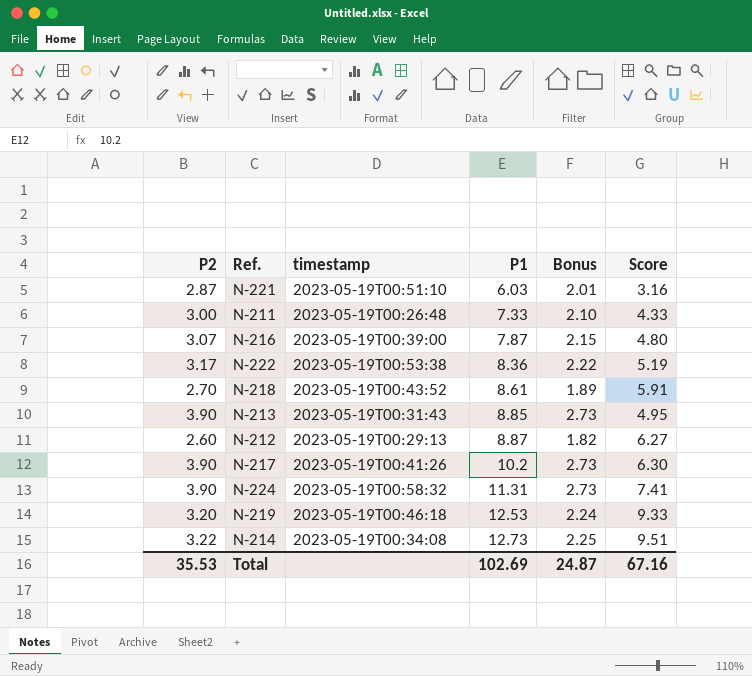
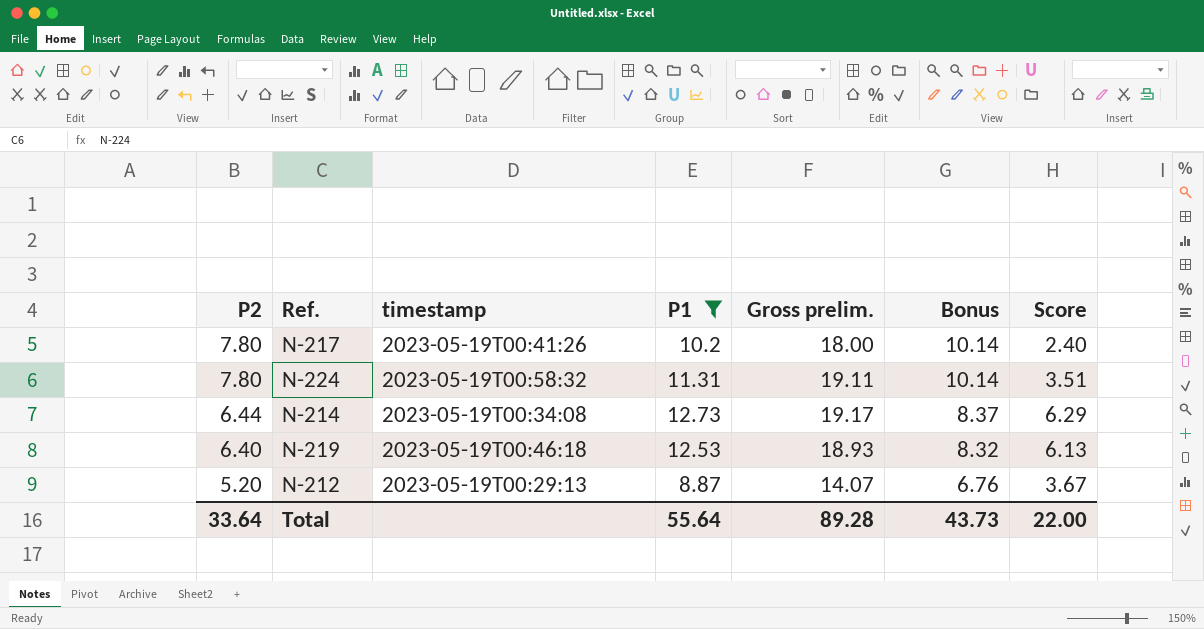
filter: none -> P1 >= 8.87
row order: P1 ascending -> P2 descending
column Gross prelim. | formula: none -> [P2] + [P1]
column Bonus | formula: [P2] * 0.7 -> [P2] * 1.3
N-217 | P2: 3.90 -> 7.80
N-217 | Score: 6.30 -> 2.40
N-224 | P2: 3.90 -> 7.80
N-224 | Score: 7.41 -> 3.51
N-214 | P2: 3.22 -> 6.44
N-214 | Score: 9.51 -> 6.29
N-219 | P2: 3.20 -> 6.40
N-219 | Score: 9.33 -> 6.13
N-212 | P2: 2.60 -> 5.20
N-212 | Score: 6.27 -> 3.67
Total | P2: 35.53 -> 33.64
Total | P1: 102.69 -> 55.64
Total | Bonus: 24.87 -> 43.73
Total | Score: 67.16 -> 22.00

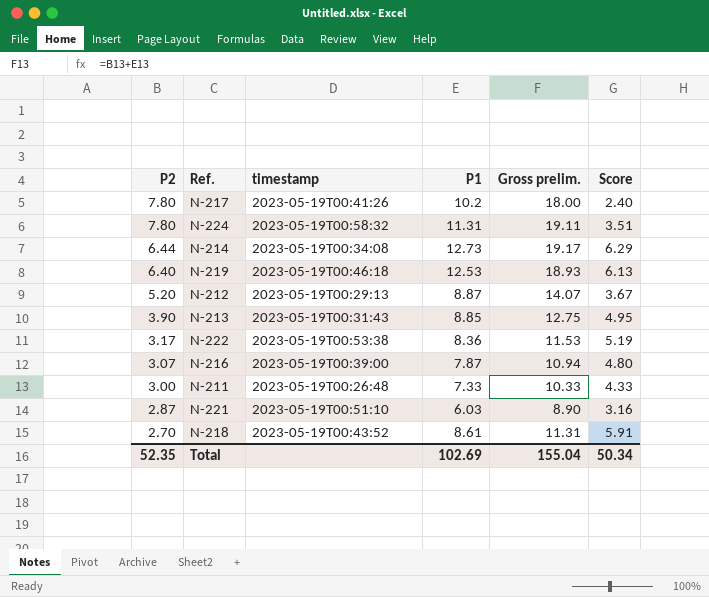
filter: P1 >= 8.87 -> none
column Bonus | formula: [P2] * 1.3 -> none
Total | P2: 33.64 -> 52.35
Total | P1: 55.64 -> 102.69
Total | Gross prelim.: 89.28 -> 155.04
Total | Score: 22.00 -> 50.34

